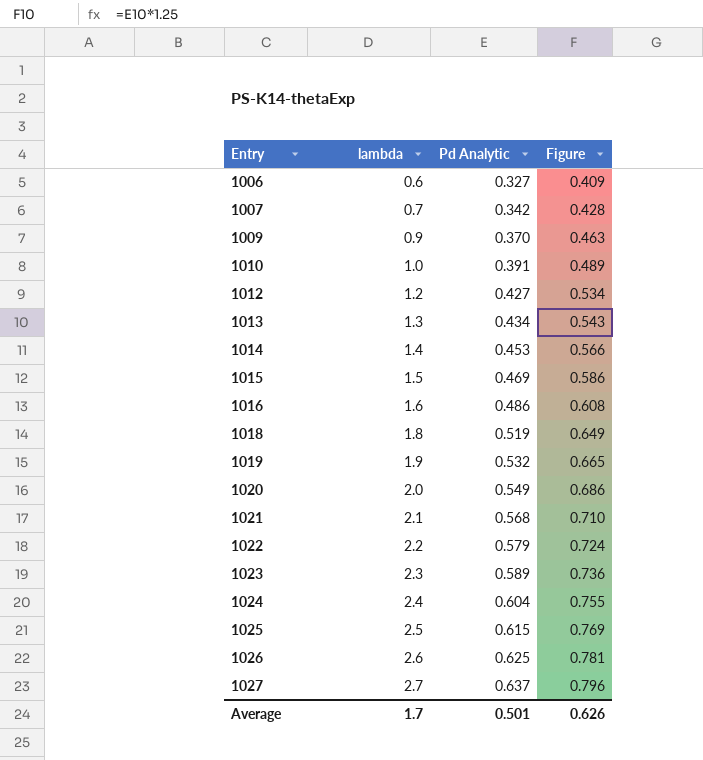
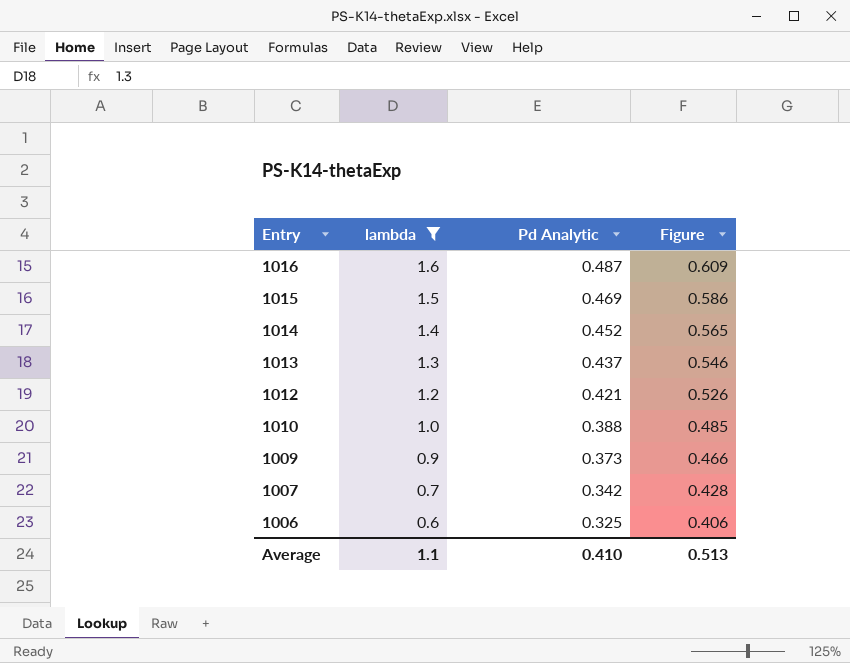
filter: none -> lambda <= 1.6
row order: Entry ascending -> Entry descending
1016 | Pd Analytic: 0.486 -> 0.487
1016 | Figure: 0.608 -> 0.609
1014 | Pd Analytic: 0.453 -> 0.452
1014 | Figure: 0.566 -> 0.565
1013 | Pd Analytic: 0.434 -> 0.437
1013 | Figure: 0.543 -> 0.546
1012 | Pd Analytic: 0.427 -> 0.421
1012 | Figure: 0.534 -> 0.526
1010 | Pd Analytic: 0.391 -> 0.388
1010 | Figure: 0.489 -> 0.485
1009 | Pd Analytic: 0.370 -> 0.373
1009 | Figure: 0.463 -> 0.466
1006 | Pd Analytic: 0.327 -> 0.325
1006 | Figure: 0.409 -> 0.406
Average | lambda: 1.7 -> 1.1
Average | Pd Analytic: 0.501 -> 0.410
Average | Figure: 0.626 -> 0.513

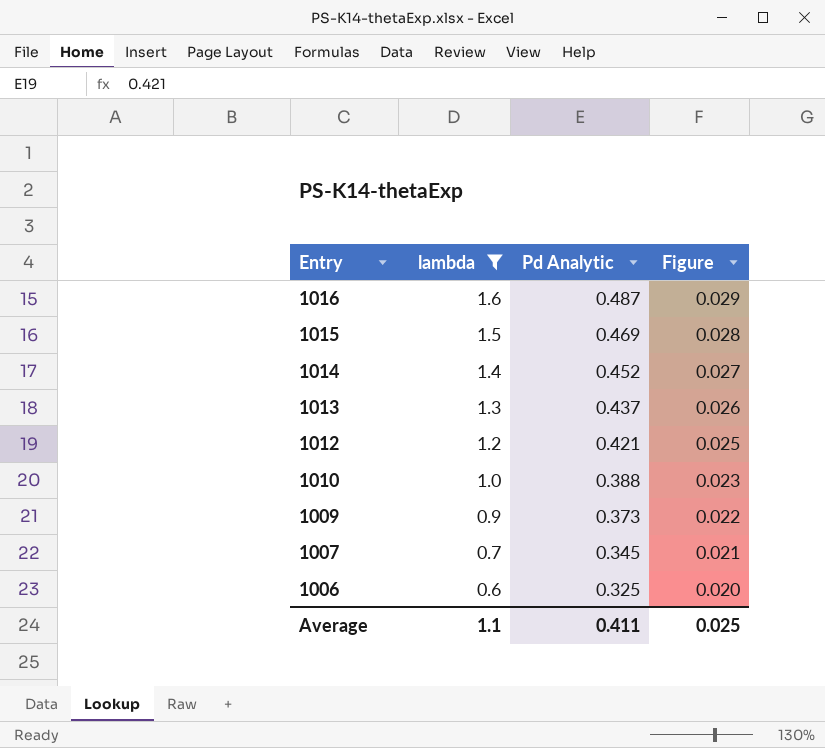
column Figure | formula: [Pd Analytic] * 1.25 -> [Pd Analytic] * 0.06
1007 | Pd Analytic: 0.342 -> 0.345
Average | Pd Analytic: 0.410 -> 0.411
Average | Figure: 0.513 -> 0.025

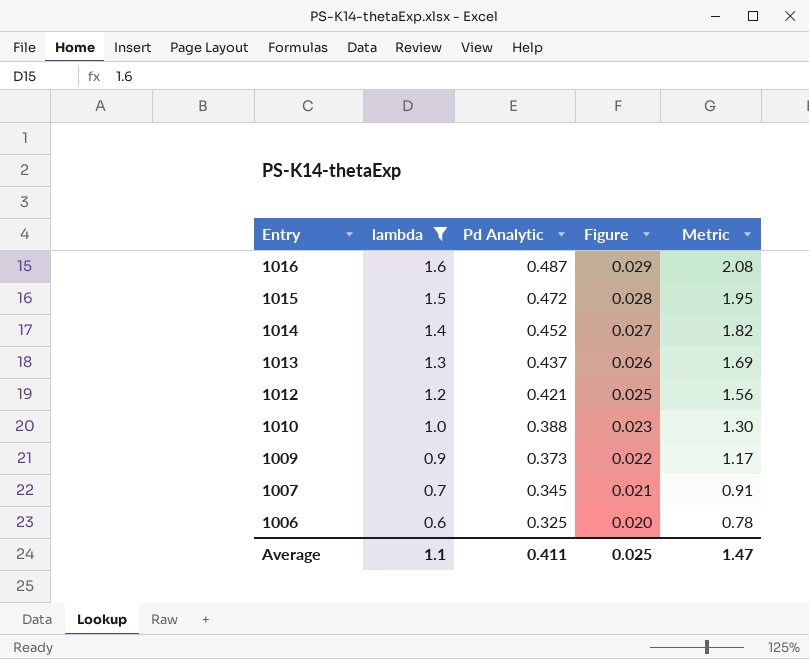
column Metric | formula: none -> [lambda] * 1.3
1015 | Pd Analytic: 0.469 -> 0.472

